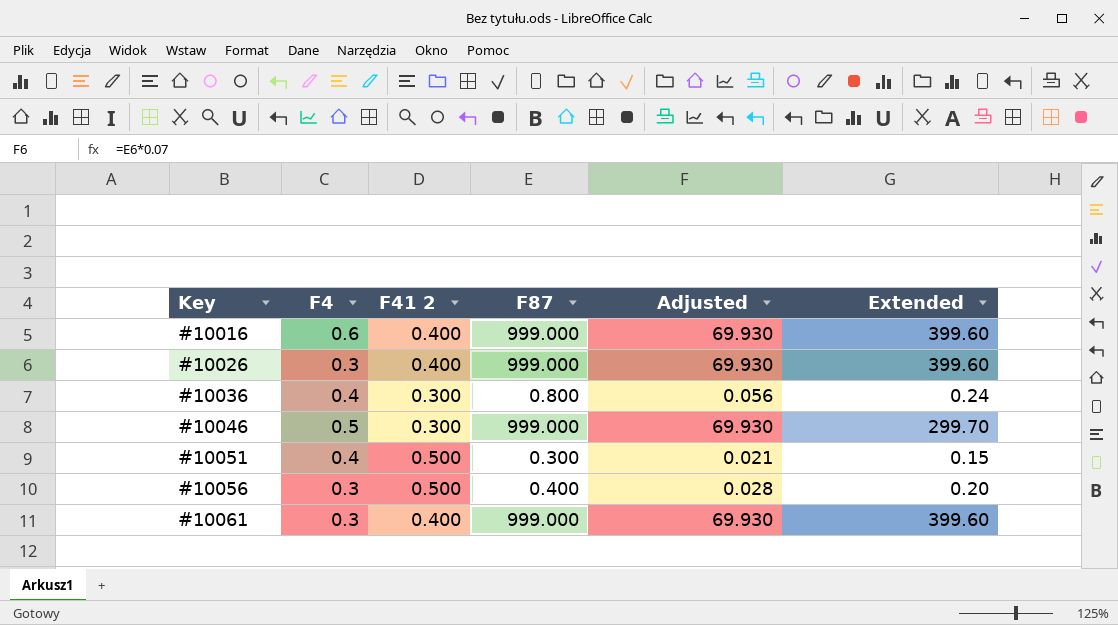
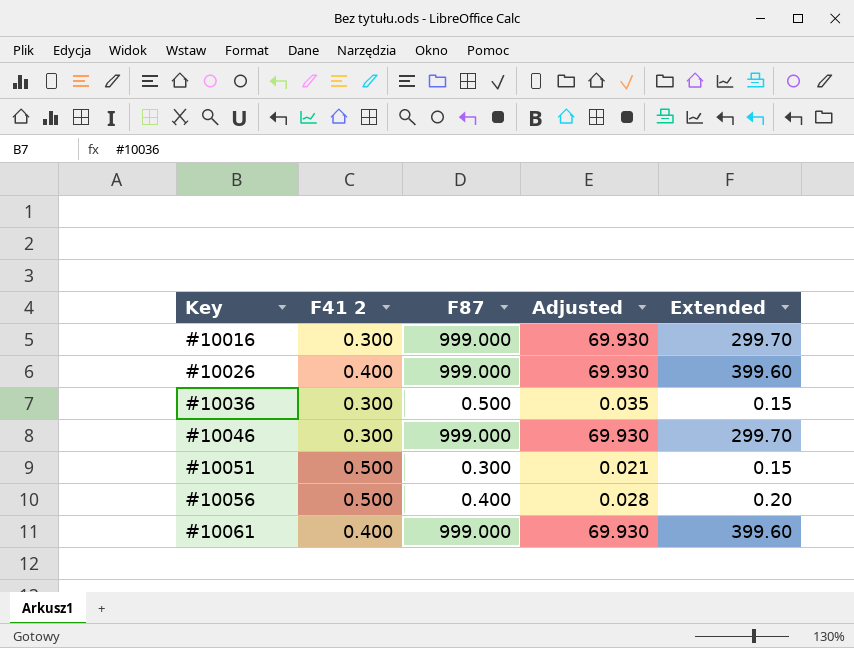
column F4 | position: 2 -> none
#10016 | F41 2: 0.400 -> 0.300
#10016 | Extended: 399.60 -> 299.70
#10036 | F87: 0.800 -> 0.500
#10036 | Adjusted: 0.056 -> 0.035
#10036 | Extended: 0.24 -> 0.15

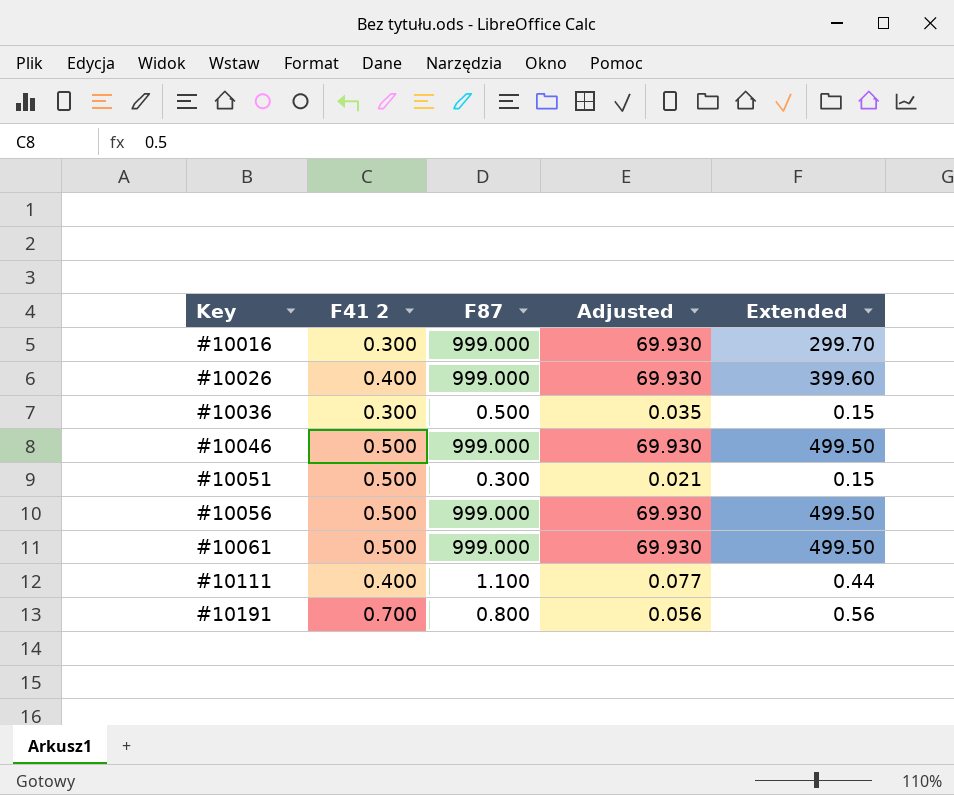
#10046 | F41 2: 0.300 -> 0.500
#10046 | Extended: 299.70 -> 499.50
#10056 | F87: 0.400 -> 999.000
#10056 | Adjusted: 0.028 -> 69.930
#10056 | Extended: 0.20 -> 499.50
#10061 | F41 2: 0.400 -> 0.500
#10061 | Extended: 399.60 -> 499.50
row #10111: none -> 0.400 | 1.100 | 0.077 | 0.44
row #10191: none -> 0.700 | 0.800 | 0.056 | 0.56

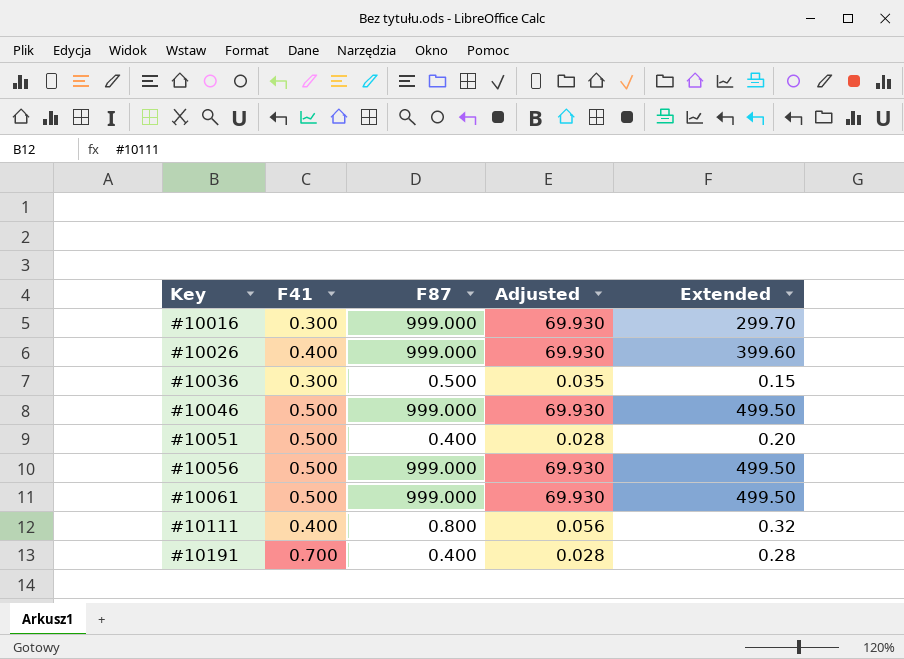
column name: F41 2 -> F41
#10051 | F87: 0.300 -> 0.400
#10051 | Adjusted: 0.021 -> 0.028
#10051 | Extended: 0.15 -> 0.20
#10111 | F87: 1.100 -> 0.800
#10111 | Adjusted: 0.077 -> 0.056
#10111 | Extended: 0.44 -> 0.32
#10191 | F87: 0.800 -> 0.400
#10191 | Adjusted: 0.056 -> 0.028
#10191 | Extended: 0.56 -> 0.28

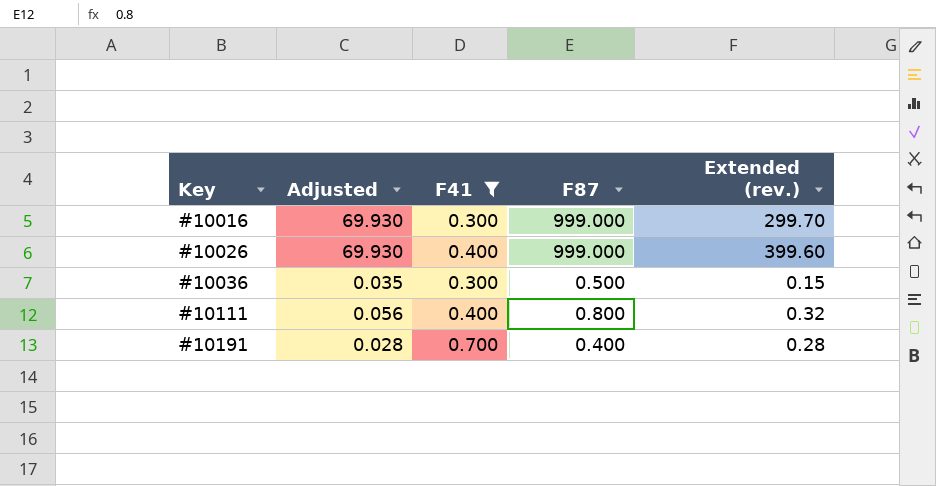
filter: none -> F41 != 0.500
column Adjusted | position: 4 -> 2
column name: Extended -> Extended (rev.)

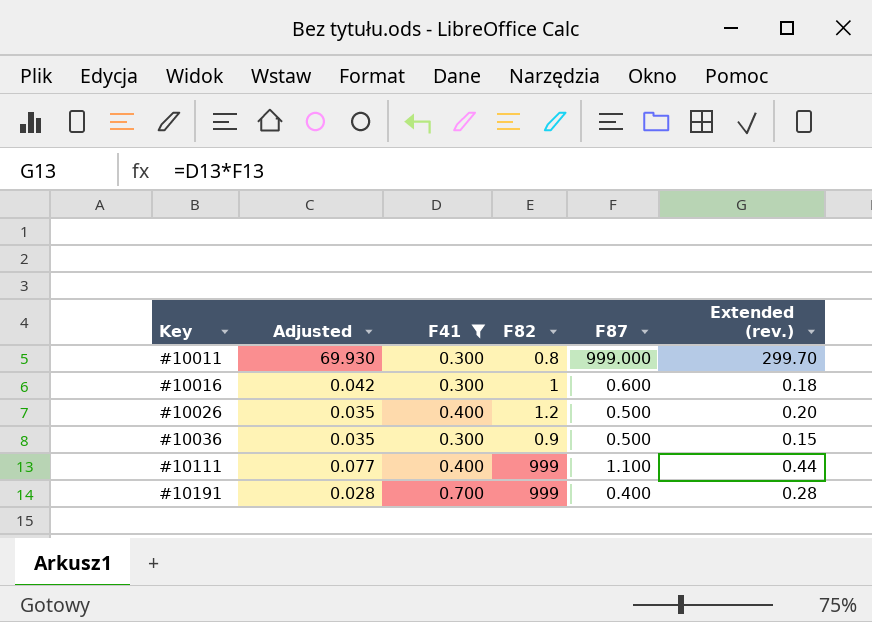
column F82 | position: none -> 4
row #10011: none -> 69.930 | 0.300 | 0.8 | 999.000 | 299.70
#10016 | Adjusted: 69.930 -> 0.042
#10016 | F87: 999.000 -> 0.600
#10016 | Extended (rev.): 299.70 -> 0.18
#10026 | Adjusted: 69.930 -> 0.035
#10026 | F87: 999.000 -> 0.500
#10026 | Extended (rev.): 399.60 -> 0.20
#10111 | Adjusted: 0.056 -> 0.077
#10111 | F87: 0.800 -> 1.100
#10111 | Extended (rev.): 0.32 -> 0.44

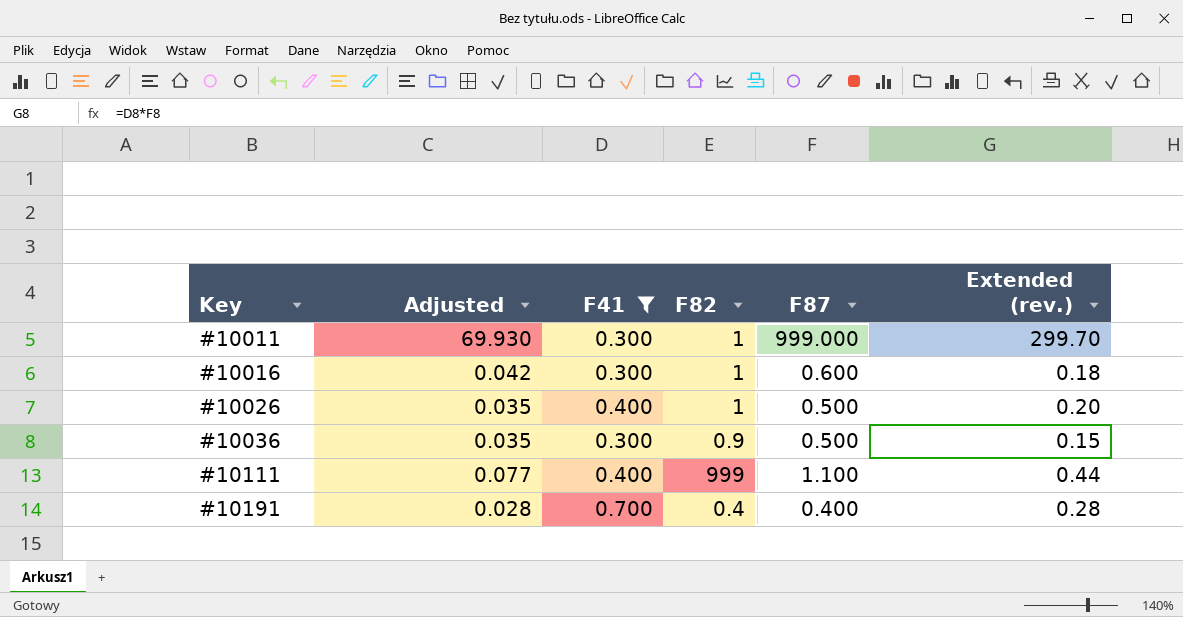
#10011 | F82: 0.8 -> 1
#10026 | F82: 1.2 -> 1
#10191 | F82: 999 -> 0.4

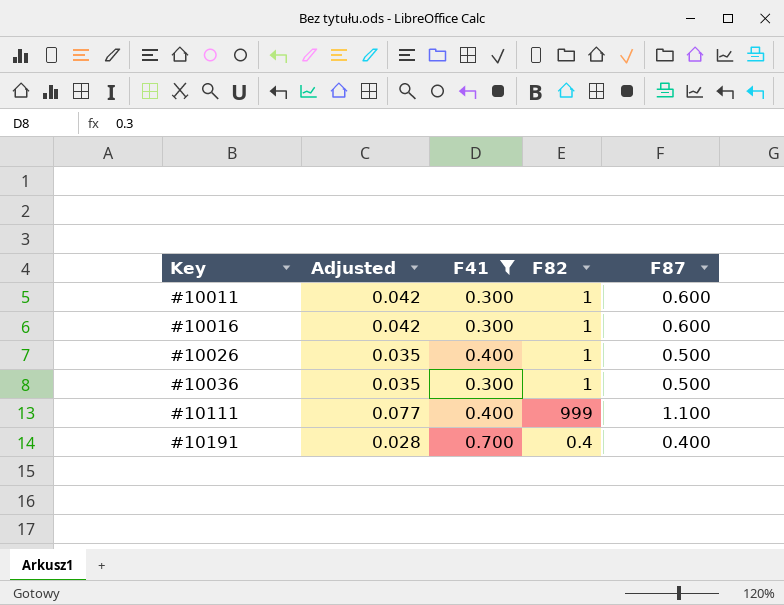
column Extended (rev.) | formula: [F41] * [F87] -> none
#10011 | Adjusted: 69.930 -> 0.042
#10011 | F87: 999.000 -> 0.600
#10036 | F82: 0.9 -> 1

